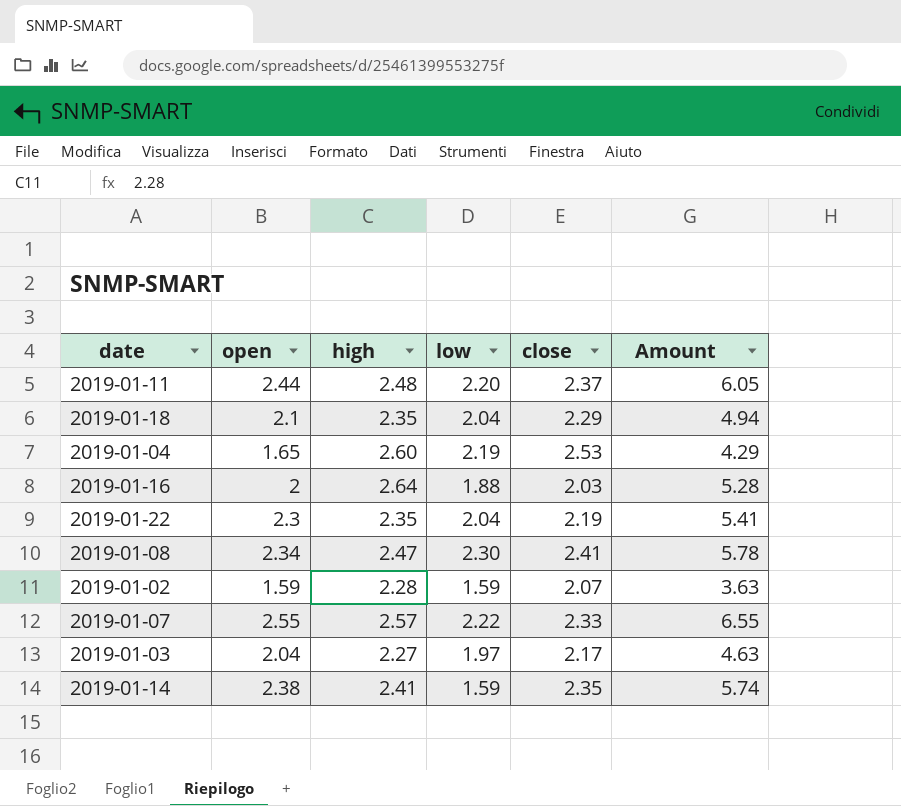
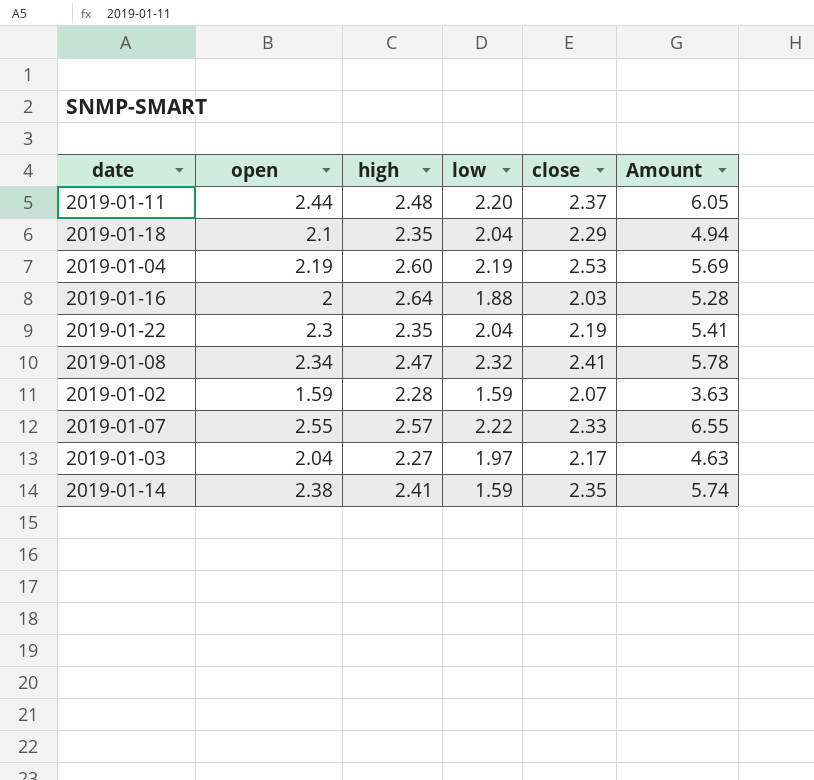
2019-01-04 | open: 1.65 -> 2.19
2019-01-04 | Amount: 4.29 -> 5.69
2019-01-08 | low: 2.30 -> 2.32

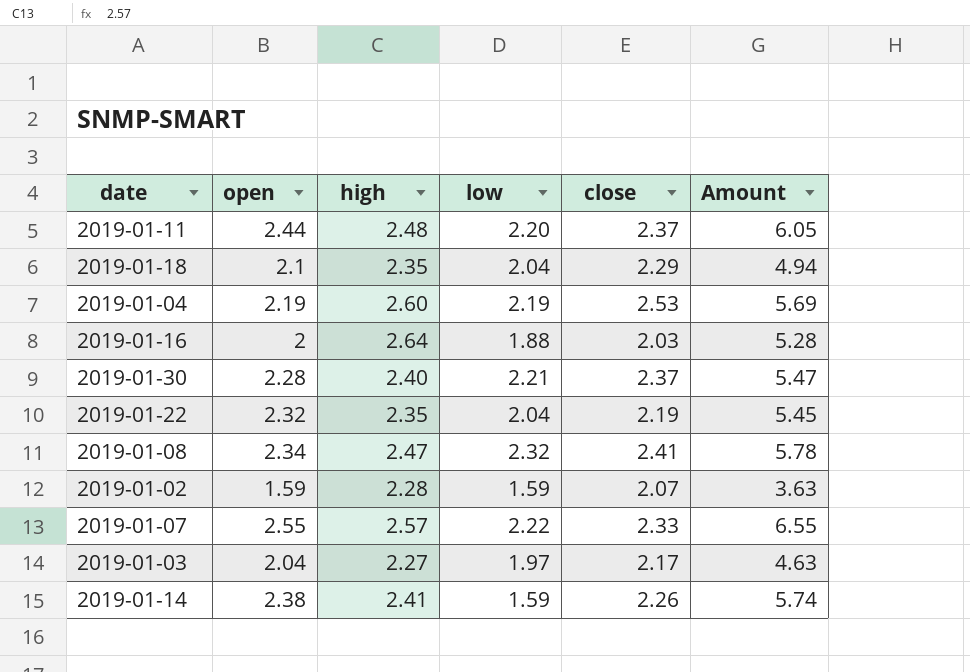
row 2019-01-30: none -> 2.28 | 2.40 | 2.21 | 2.37 | 5.47
2019-01-22 | open: 2.3 -> 2.32
2019-01-22 | Amount: 5.41 -> 5.45
2019-01-14 | close: 2.35 -> 2.26

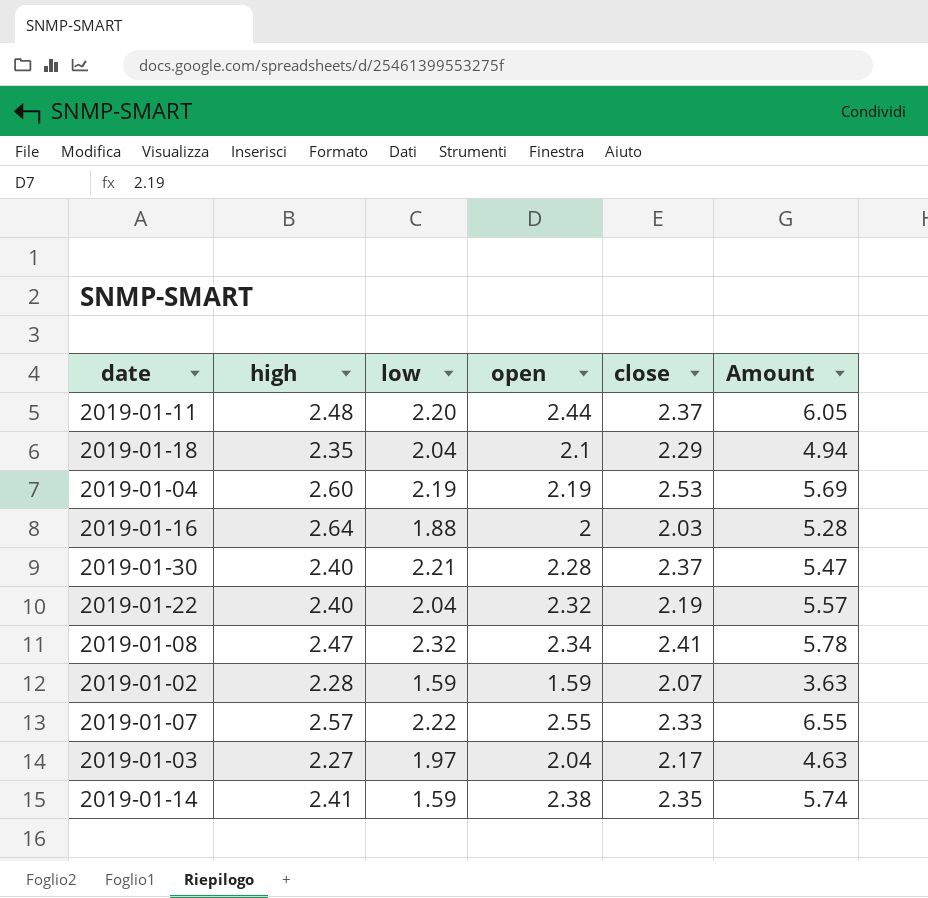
column open | position: 2 -> 4
2019-01-22 | high: 2.35 -> 2.40
2019-01-22 | Amount: 5.45 -> 5.57
2019-01-14 | close: 2.26 -> 2.35

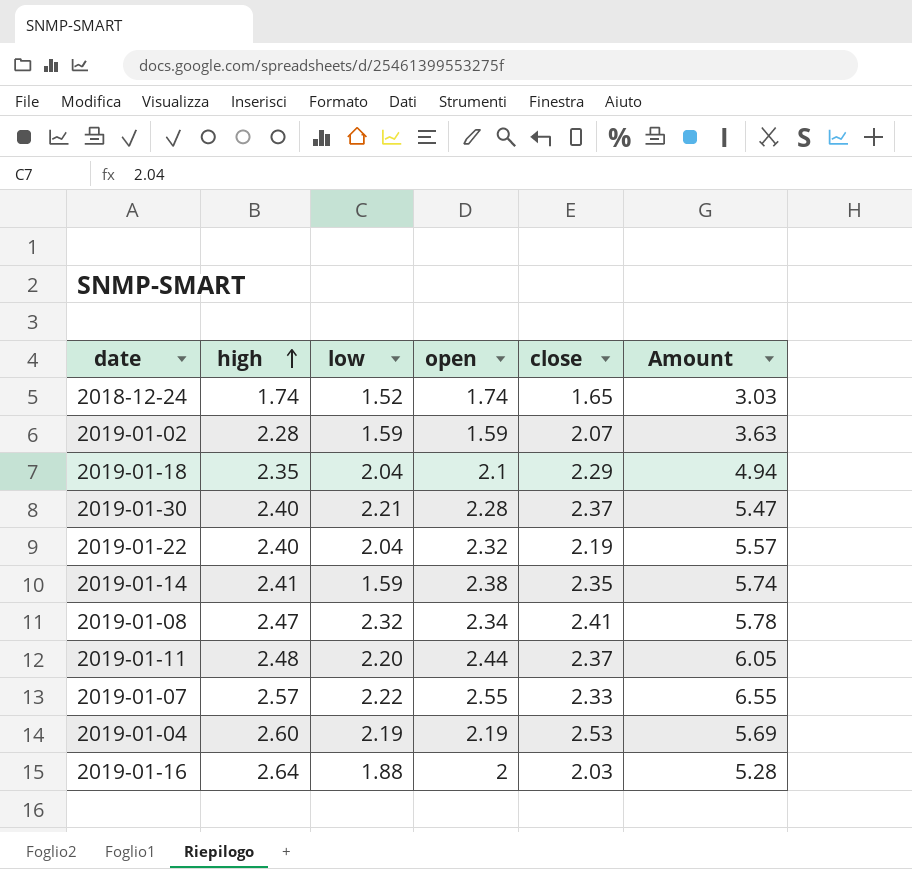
row order: none -> high ascending
row 2019-01-03: 2.27 | 1.97 | 2.04 | 2.17 | 4.63 -> none
row 2018-12-24: none -> 1.74 | 1.52 | 1.74 | 1.65 | 3.03

